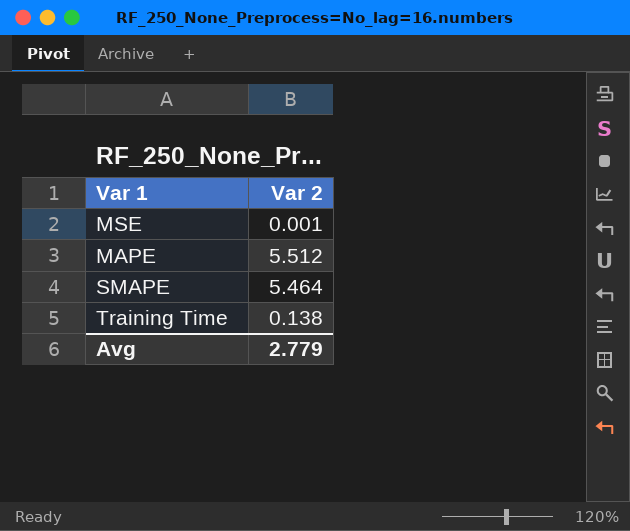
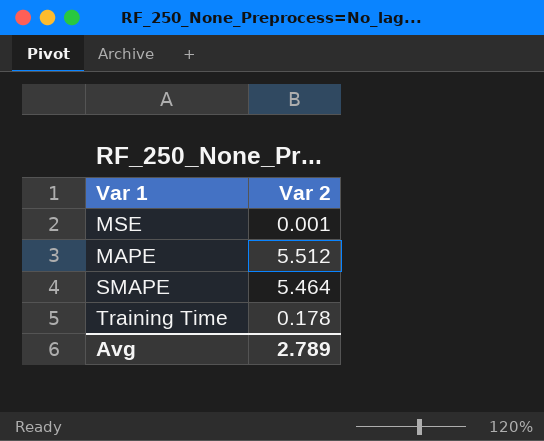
Training Time | Var 2: 0.138 -> 0.178
Avg | Var 2: 2.779 -> 2.789

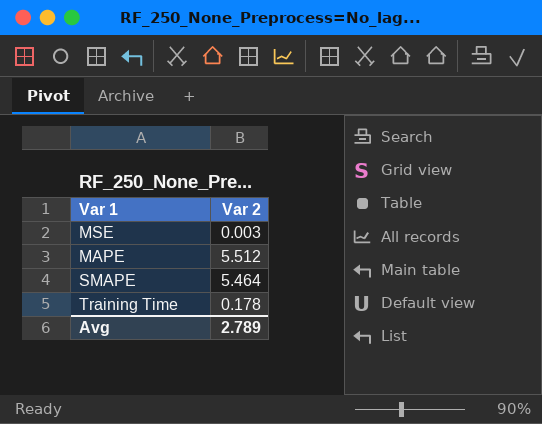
MSE | Var 2: 0.001 -> 0.003

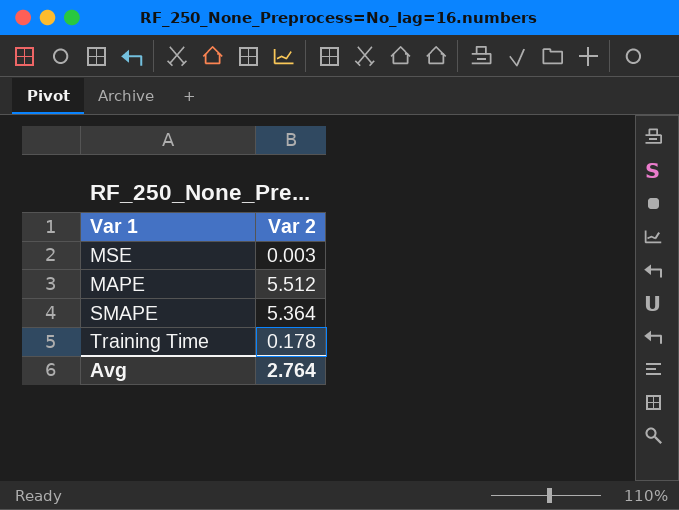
SMAPE | Var 2: 5.464 -> 5.364
Avg | Var 2: 2.789 -> 2.764

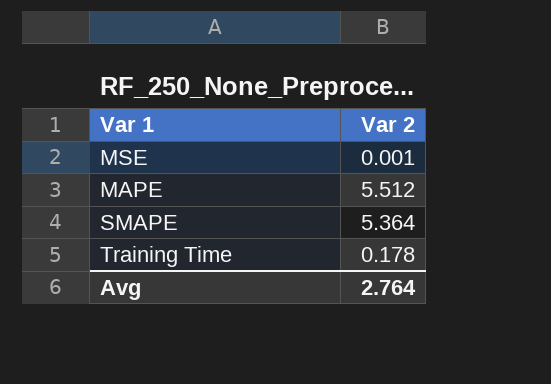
MSE | Var 2: 0.003 -> 0.001

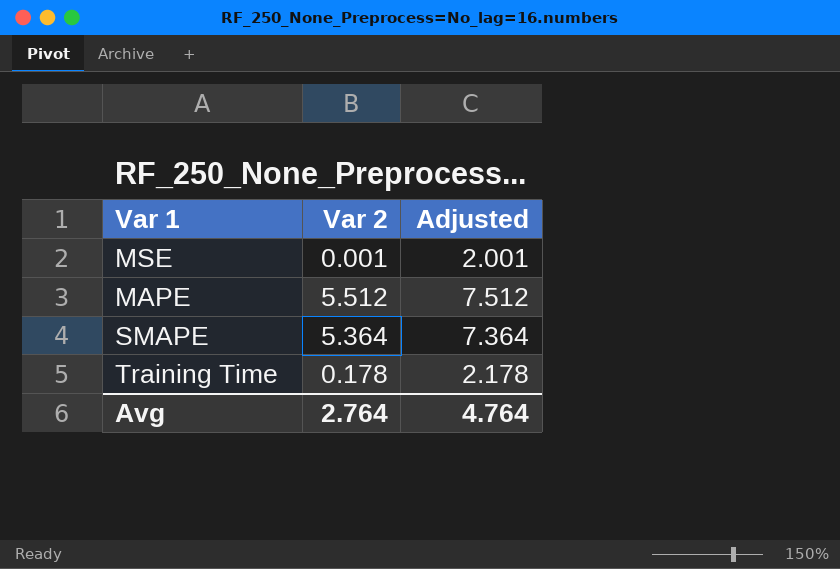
column Adjusted | formula: none -> [Var 2] + 2

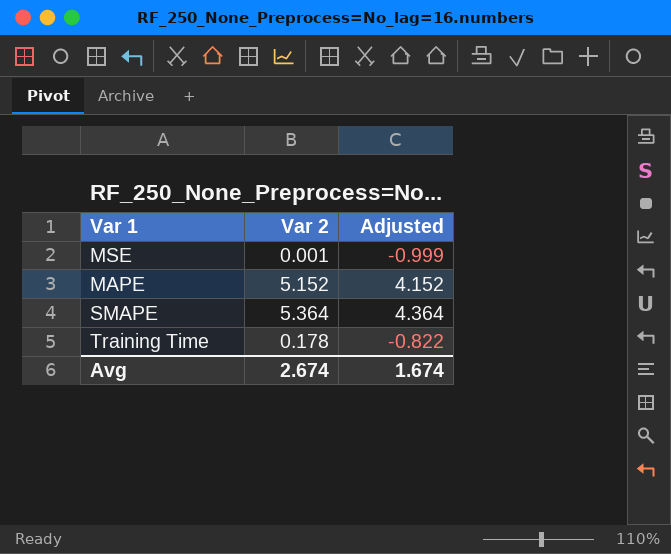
column Adjusted | formula: [Var 2] + 2 -> [Var 2] - 1
MAPE | Var 2: 5.512 -> 5.152
Avg | Var 2: 2.764 -> 2.674
Avg | Adjusted: 4.764 -> 1.674

